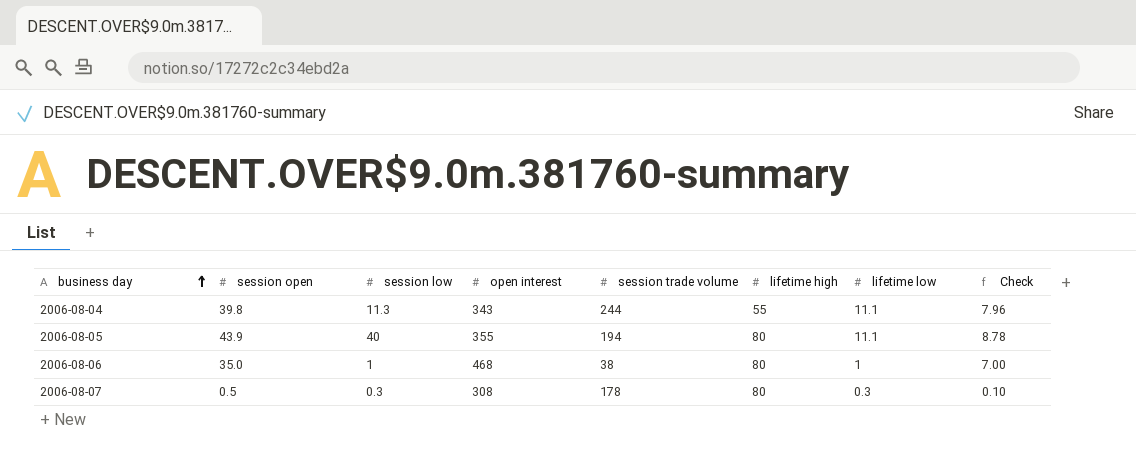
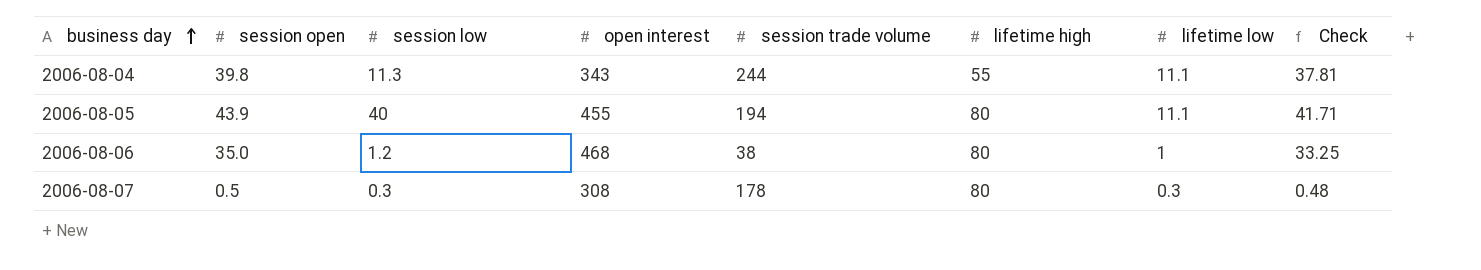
column Check | formula: [session open] * 0.2 -> [session open] * 0.95
2006-08-05 | open interest: 355 -> 455
2006-08-06 | session low: 1 -> 1.2

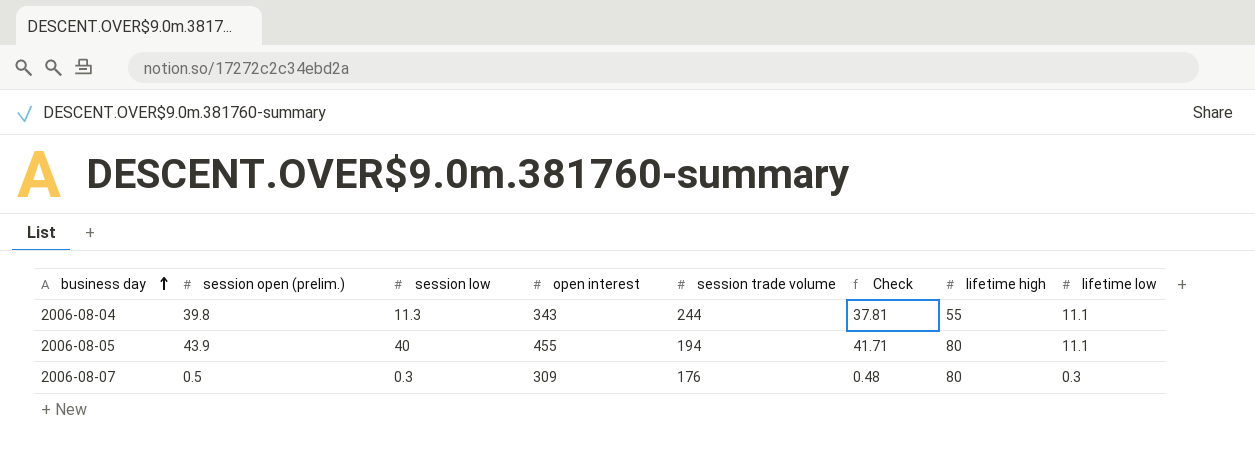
column name: session open -> session open (prelim.)
column Check | position: 8 -> 6
row 2006-08-06: 35.0 | 1.2 | 468 | 38 | 80 | 1 | 33.25 -> none
2006-08-07 | open interest: 308 -> 309
2006-08-07 | session trade volume: 178 -> 176

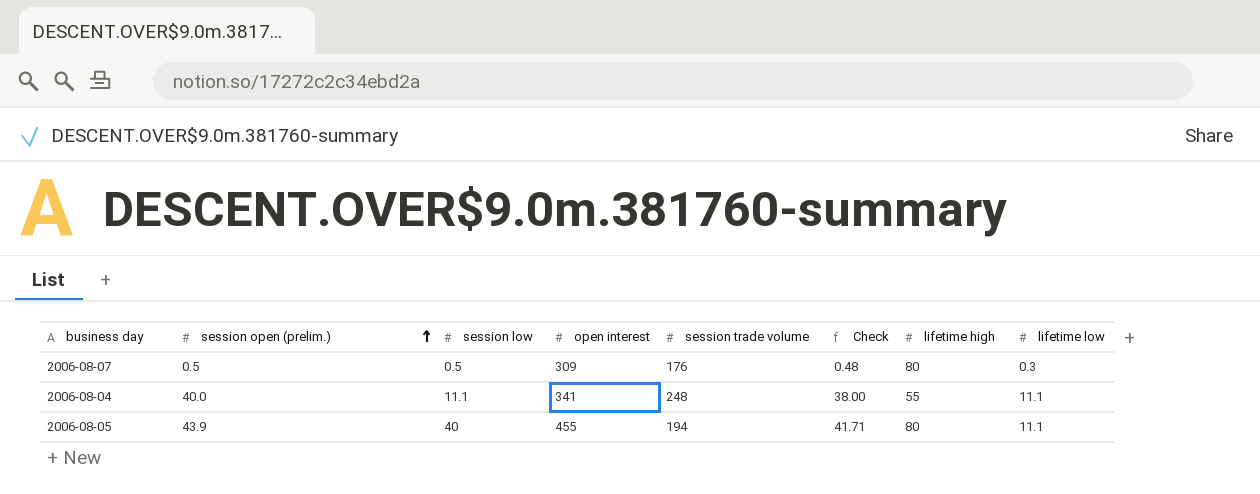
row order: business day ascending -> session open (prelim.) ascending
2006-08-07 | session low: 0.3 -> 0.5
2006-08-04 | session open (prelim.): 39.8 -> 40.0
2006-08-04 | session low: 11.3 -> 11.1
2006-08-04 | open interest: 343 -> 341
2006-08-04 | session trade volume: 244 -> 248
2006-08-04 | Check: 37.81 -> 38.00

